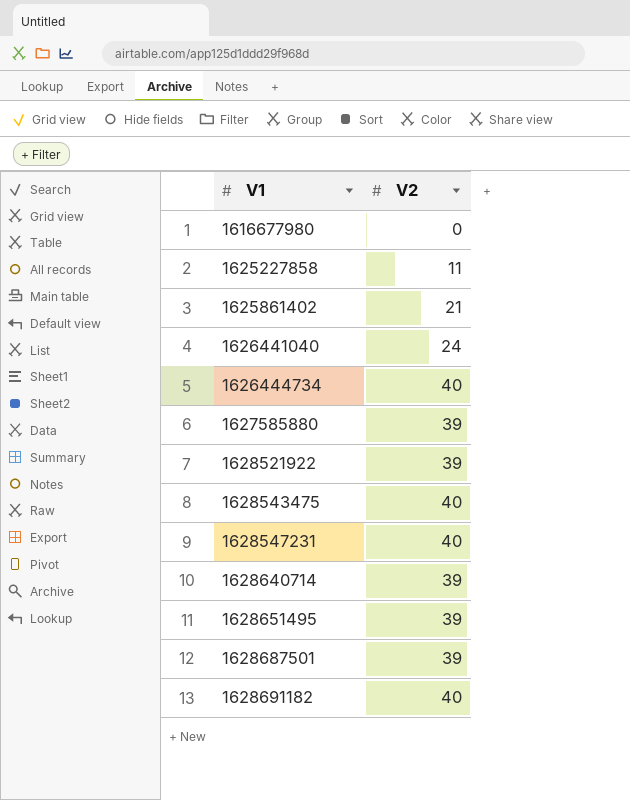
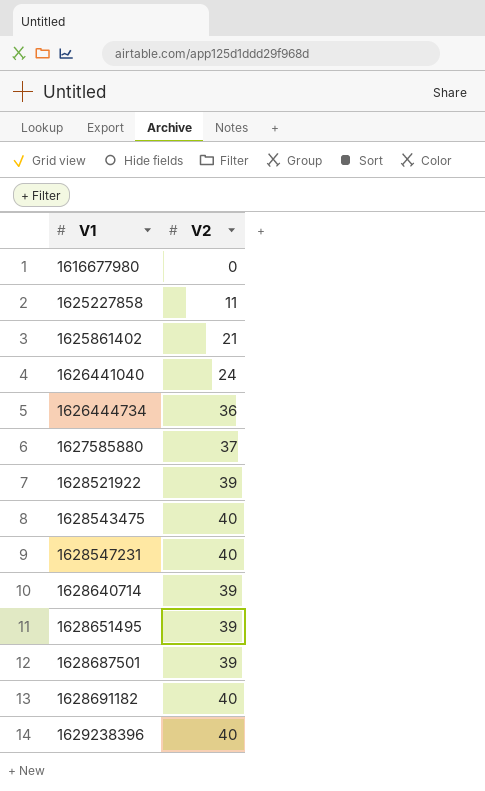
1626444734 | V2: 40 -> 36
1627585880 | V2: 39 -> 37
row 1629238396: none -> 40

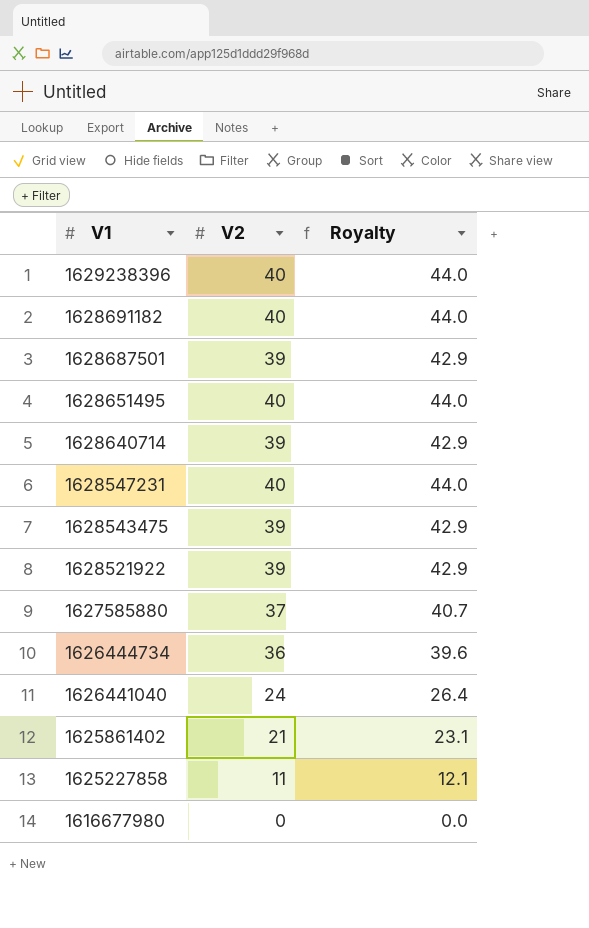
row order: V1 ascending -> V1 descending
column Royalty | formula: none -> [V2] * 1.1
1628651495 | V2: 39 -> 40
1628543475 | V2: 40 -> 39

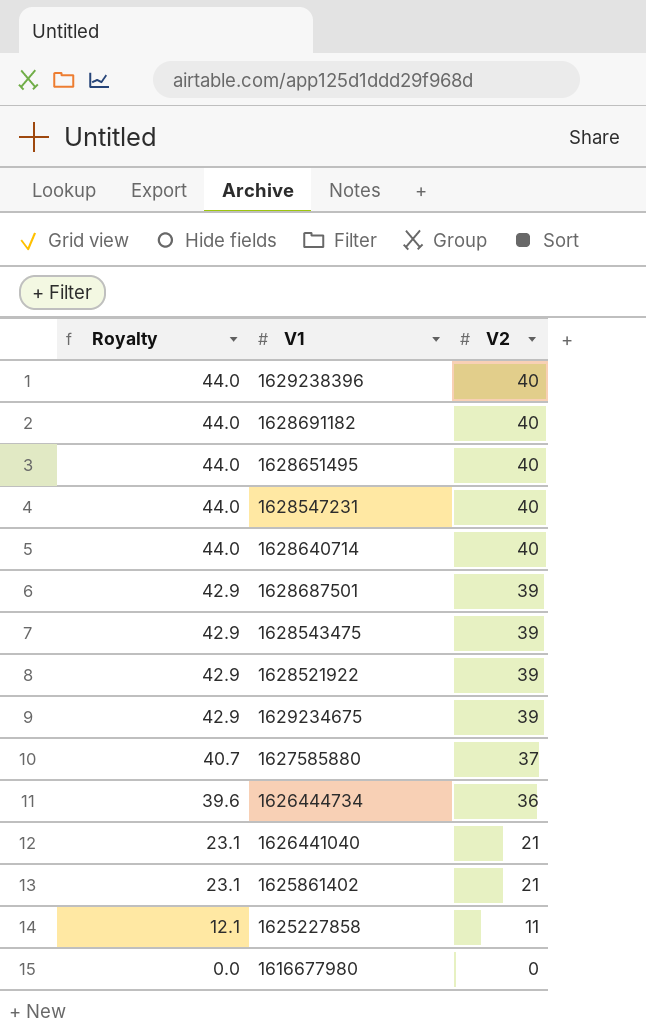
row order: V1 descending -> Royalty descending
column Royalty | position: 3 -> 1
1628640714 | Royalty: 42.9 -> 44.0
1628640714 | V2: 39 -> 40
row 1629234675: none -> 42.9 | 39
1626441040 | Royalty: 26.4 -> 23.1
1626441040 | V2: 24 -> 21

